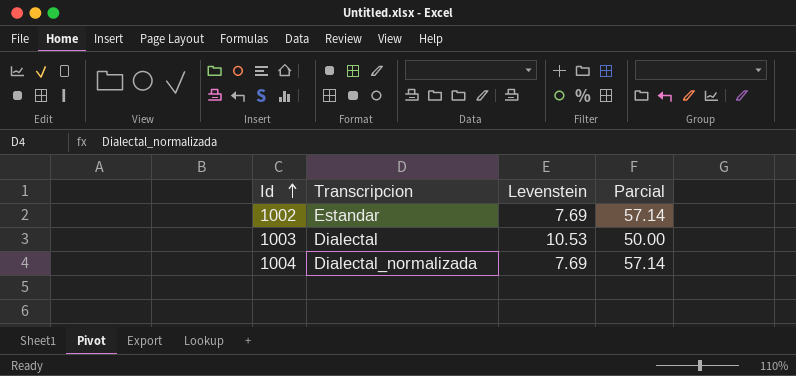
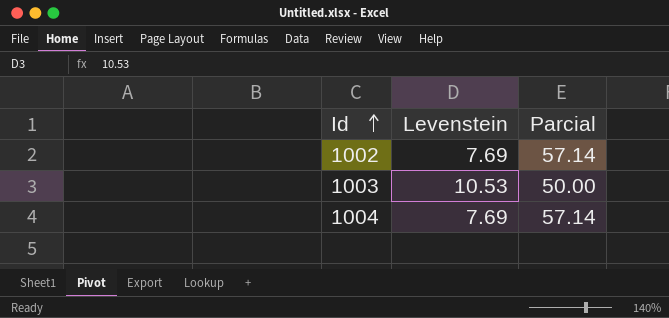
column Transcripcion | position: 2 -> none

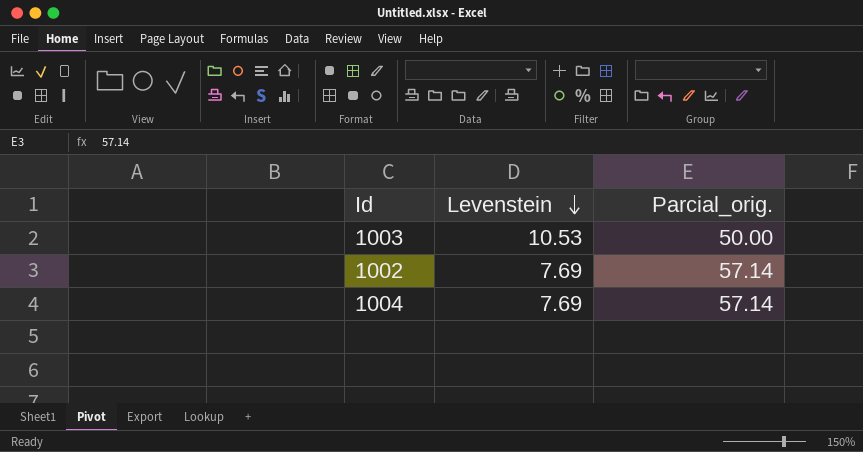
row order: Id ascending -> Levenstein descending
column name: Parcial -> Parcial_orig.

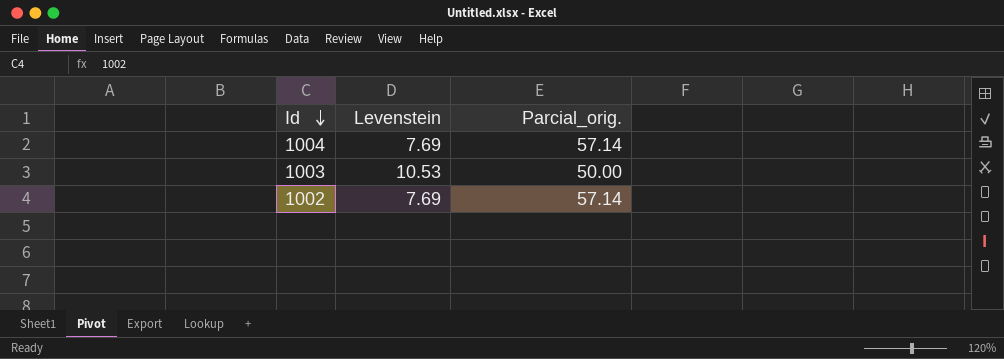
row order: Levenstein descending -> Id descending

